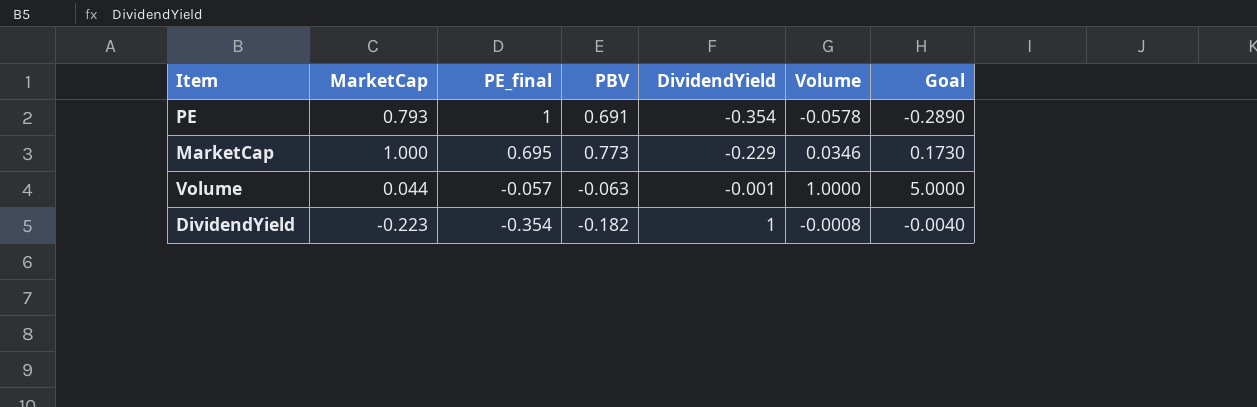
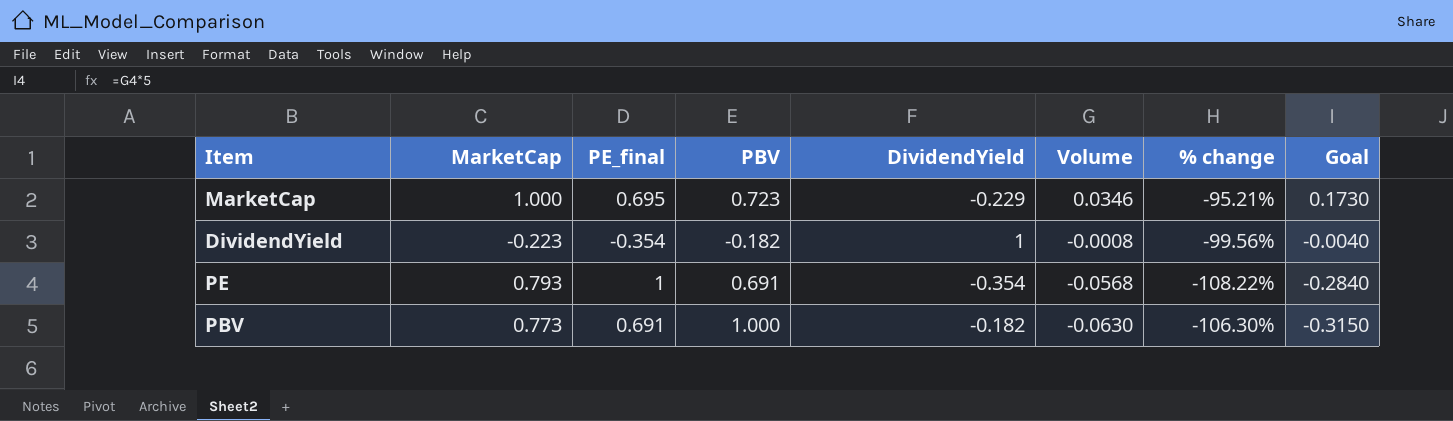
row order: PE_final descending -> Volume descending
column % change | formula: none -> ([Volume] - [PBV]) / [PBV]
row Volume: 0.044 | -0.057 | -0.063 | -0.001 | 1.0000 | 5.0000 -> none
MarketCap | PBV: 0.773 -> 0.723
PE | Volume: -0.0578 -> -0.0568
PE | Goal: -0.2890 -> -0.2840
row PBV: none -> 0.773 | 0.691 | 1.000 | -0.182 | -0.0630 | -106.30% | -0.3150

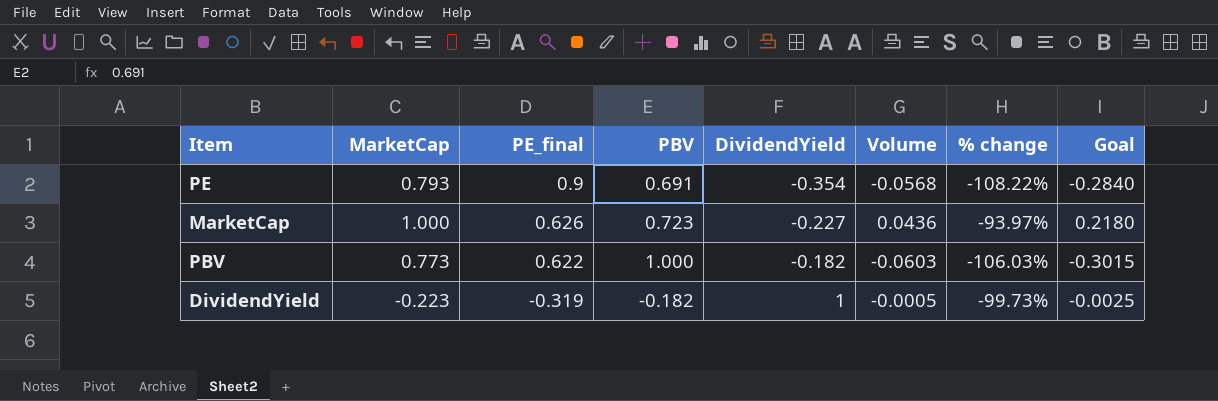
row order: Volume descending -> PE_final descending
PE | PE_final: 1 -> 0.9
MarketCap | PE_final: 0.695 -> 0.626
MarketCap | DividendYield: -0.229 -> -0.227
MarketCap | Volume: 0.0346 -> 0.0436
MarketCap | % change: -95.21% -> -93.97%
MarketCap | Goal: 0.1730 -> 0.2180
PBV | PE_final: 0.691 -> 0.622
PBV | Volume: -0.0630 -> -0.0603
PBV | % change: -106.30% -> -106.03%
PBV | Goal: -0.3150 -> -0.3015
DividendYield | PE_final: -0.354 -> -0.319
DividendYield | Volume: -0.0008 -> -0.0005
DividendYield | % change: -99.56% -> -99.73%
DividendYield | Goal: -0.0040 -> -0.0025

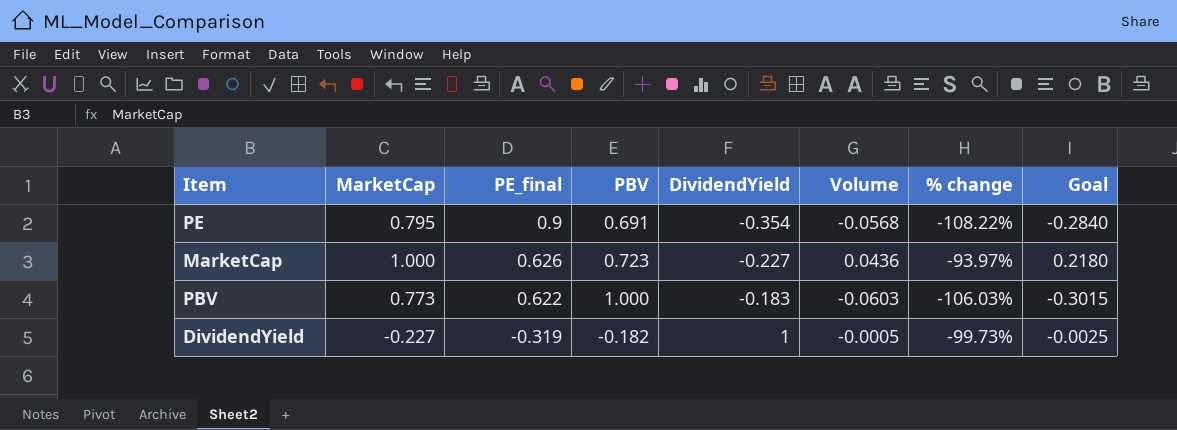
PE | MarketCap: 0.793 -> 0.795
PBV | DividendYield: -0.182 -> -0.183
DividendYield | MarketCap: -0.223 -> -0.227

